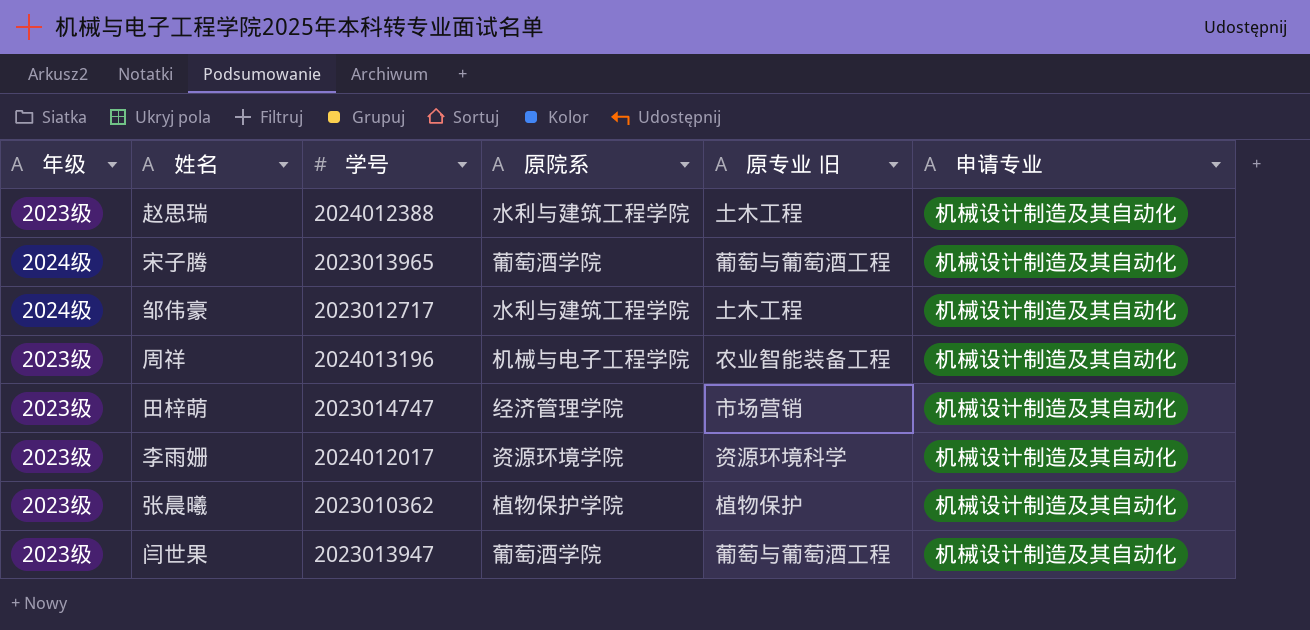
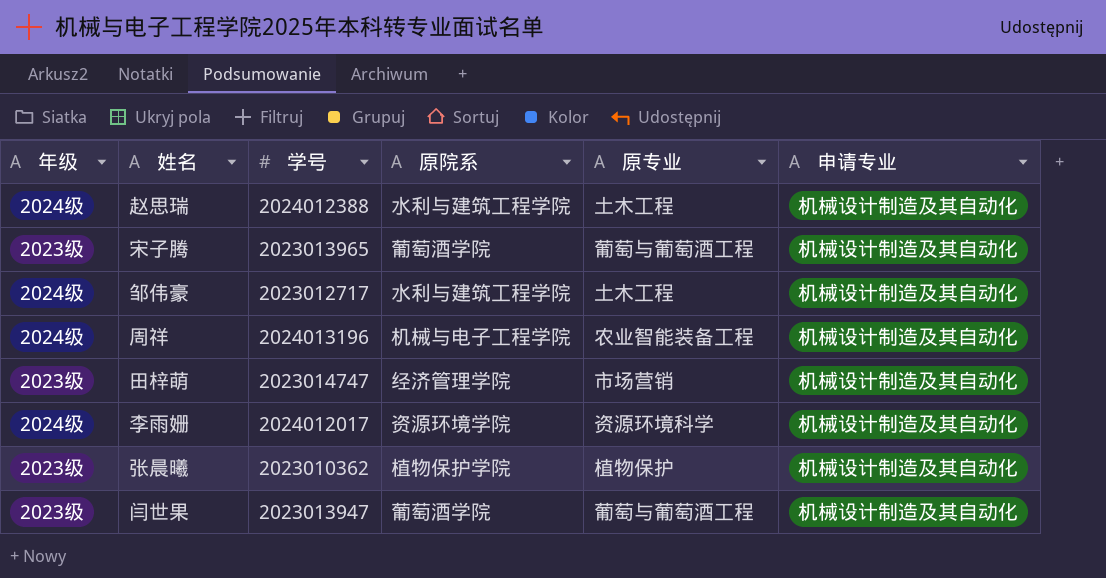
column name: 原专业 旧 -> 原专业
赵思瑞 | 年级: 2023级 -> 2024级
宋子腾 | 年级: 2024级 -> 2023级
周祥 | 年级: 2023级 -> 2024级
李雨姗 | 年级: 2023级 -> 2024级

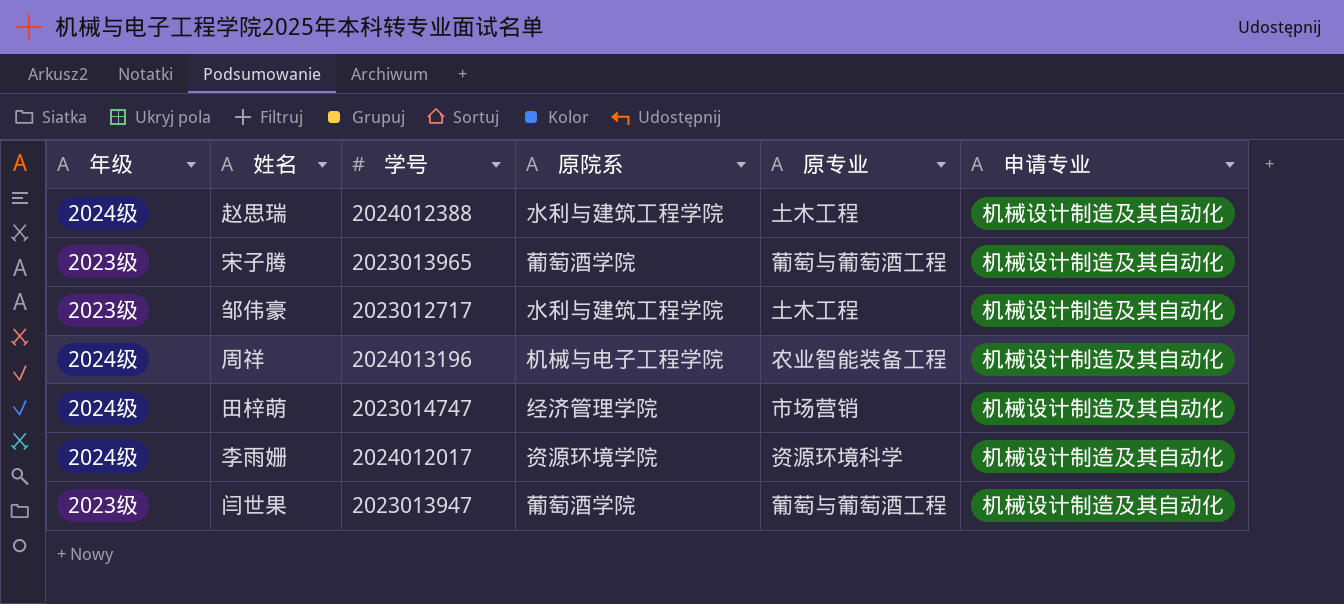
row 张晨曦: 2023级 | 2023010362 | 植物保护学院 | 植物保护 | 机械设计制造及其自动化 -> none
邹伟豪 | 年级: 2024级 -> 2023级
田梓萌 | 年级: 2023级 -> 2024级

